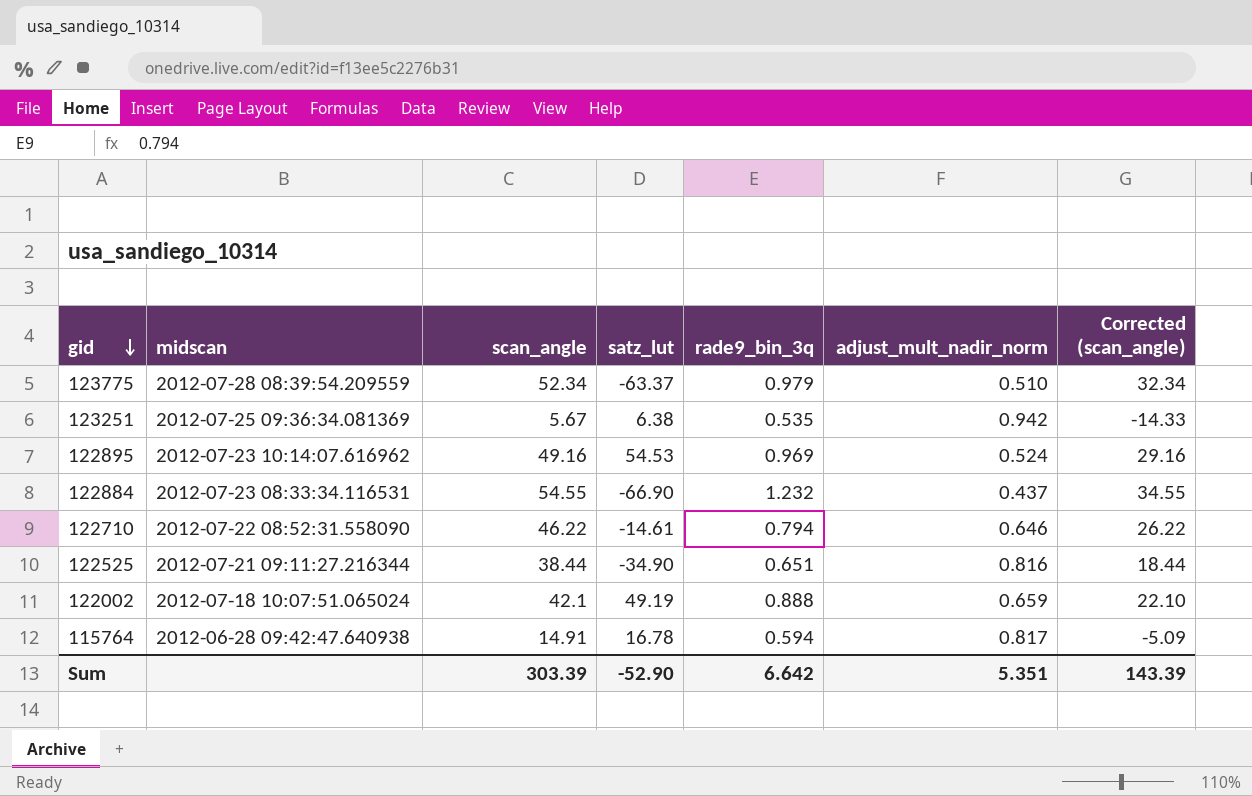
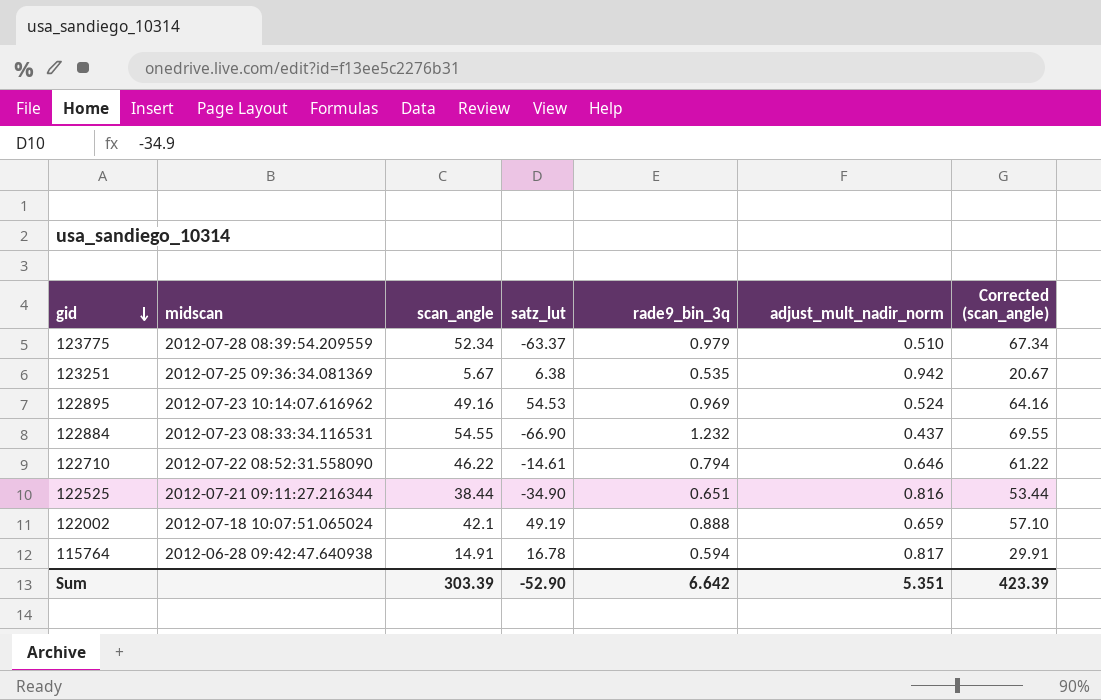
column Corrected (scan_angle) | formula: [scan_angle] - 20 -> [scan_angle] + 15
Sum | Corrected (scan_angle): 143.39 -> 423.39

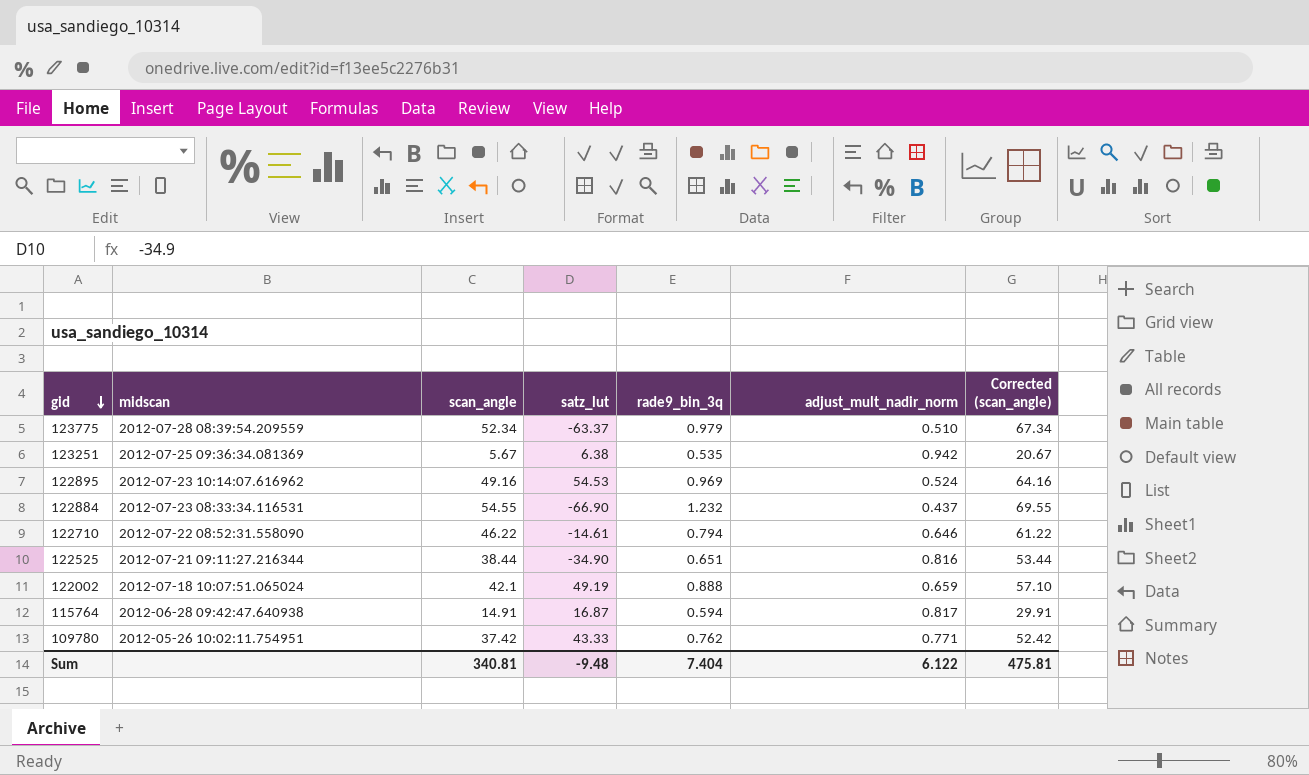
115764 | satz_lut: 16.78 -> 16.87
row 109780: none -> 2012-05-26 10:02:11.754951 | 37.42 | 43.33 | 0.762 | 0.771 | 52.42
Sum | scan_angle: 303.39 -> 340.81
Sum | satz_lut: -52.90 -> -9.48
Sum | rade9_bin_3q: 6.642 -> 7.404
Sum | adjust_mult_nadir_norm: 5.351 -> 6.122
Sum | Corrected (scan_angle): 423.39 -> 475.81

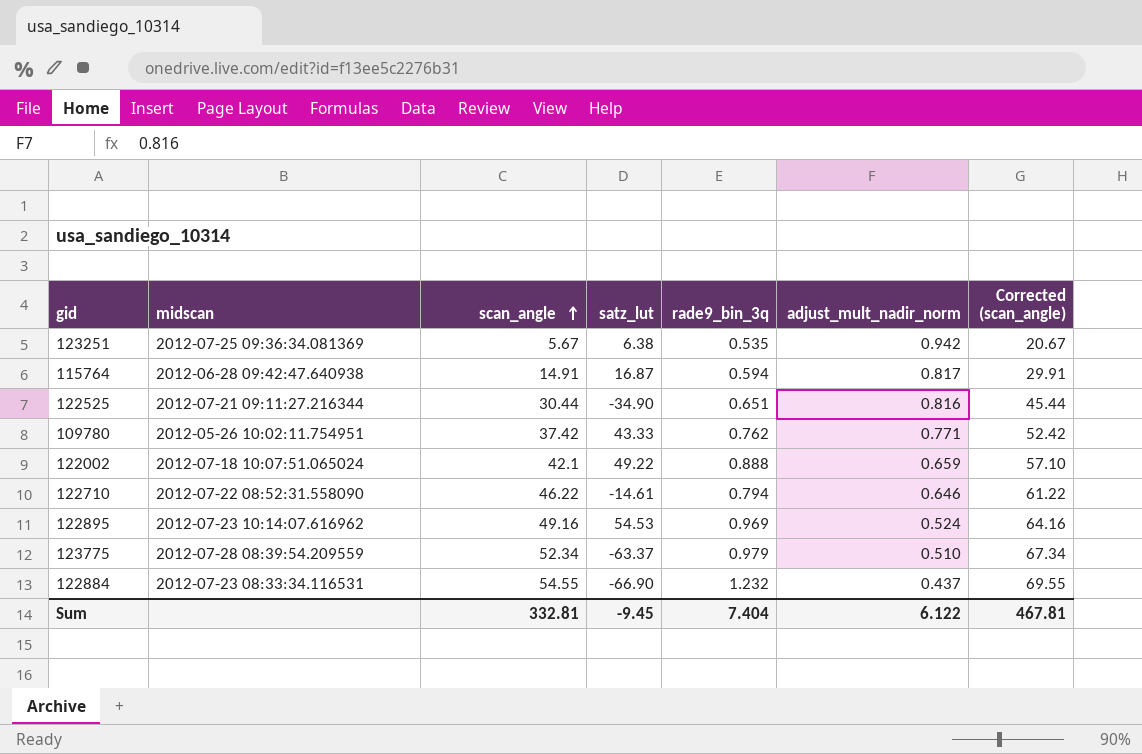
row order: gid descending -> scan_angle ascending
122525 | scan_angle: 38.44 -> 30.44
122525 | Corrected (scan_angle): 53.44 -> 45.44
122002 | satz_lut: 49.19 -> 49.22
Sum | scan_angle: 340.81 -> 332.81
Sum | satz_lut: -9.48 -> -9.45
Sum | Corrected (scan_angle): 475.81 -> 467.81

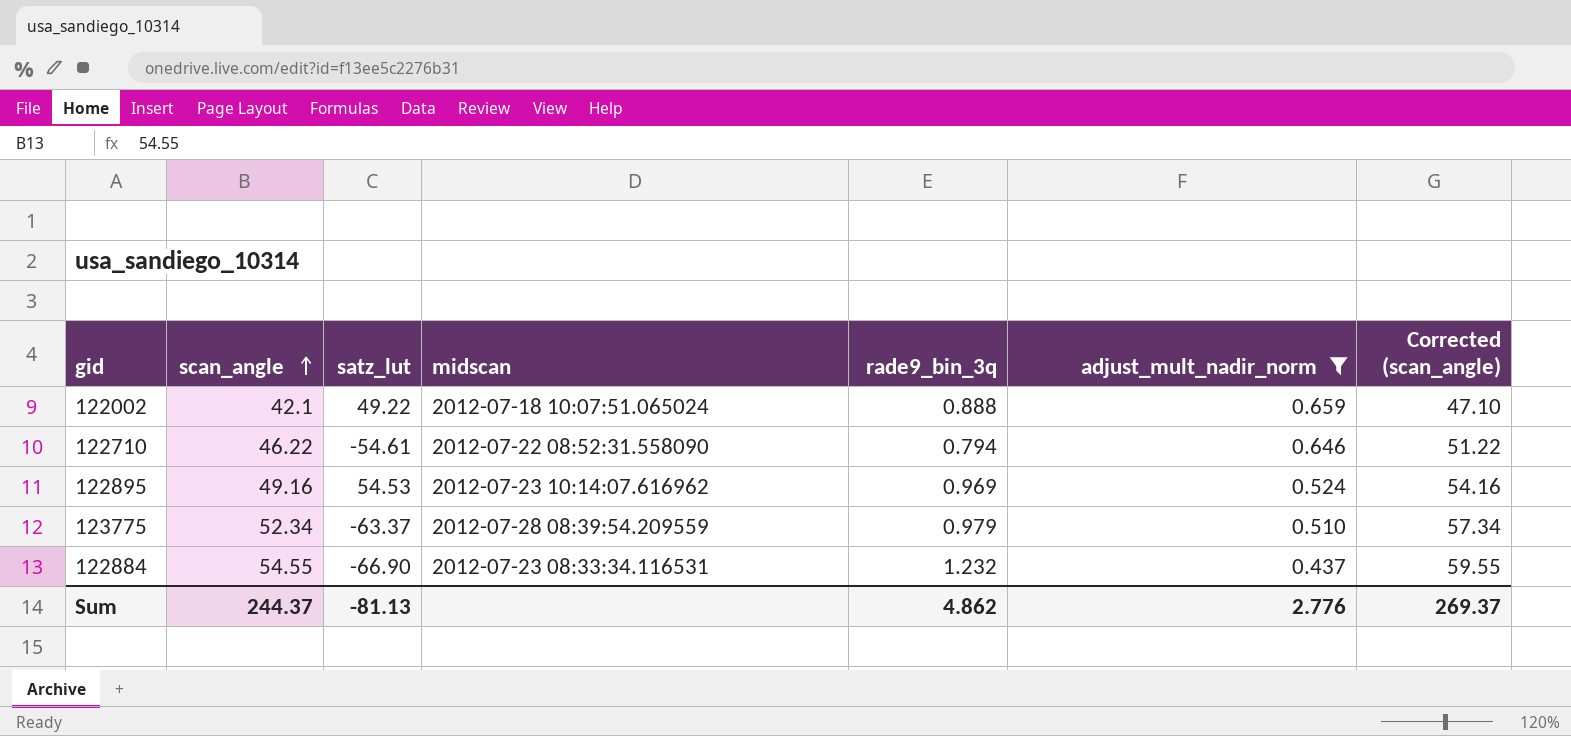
filter: none -> adjust_mult_nadir_norm <= 0.659
column midscan | position: 2 -> 4
column Corrected (scan_angle) | formula: [scan_angle] + 15 -> [scan_angle] + 5
122710 | satz_lut: -14.61 -> -54.61
Sum | scan_angle: 332.81 -> 244.37
Sum | satz_lut: -9.45 -> -81.13
Sum | rade9_bin_3q: 7.404 -> 4.862
Sum | adjust_mult_nadir_norm: 6.122 -> 2.776
Sum | Corrected (scan_angle): 467.81 -> 269.37

